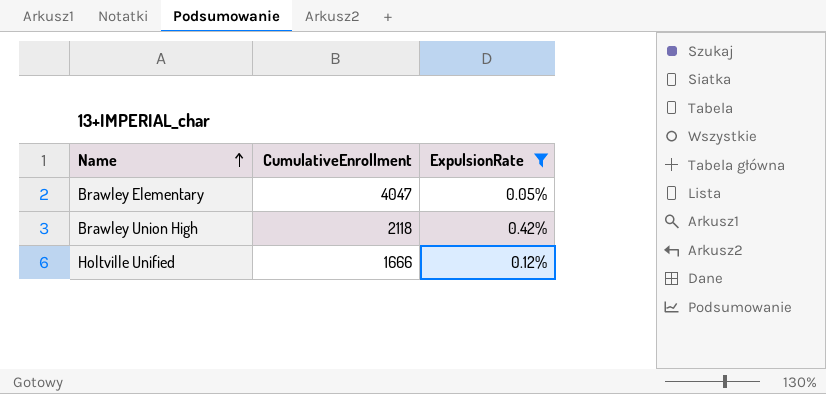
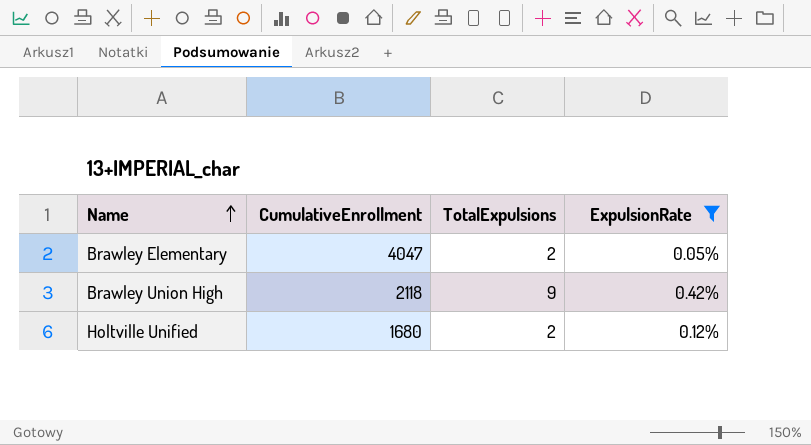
column TotalExpulsions | position: none -> 3
Holtville Unified | CumulativeEnrollment: 1666 -> 1680

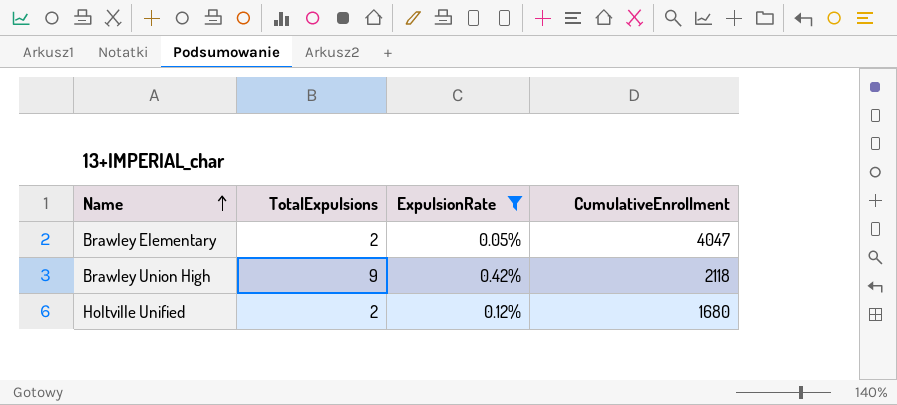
column CumulativeEnrollment | position: 2 -> 4

